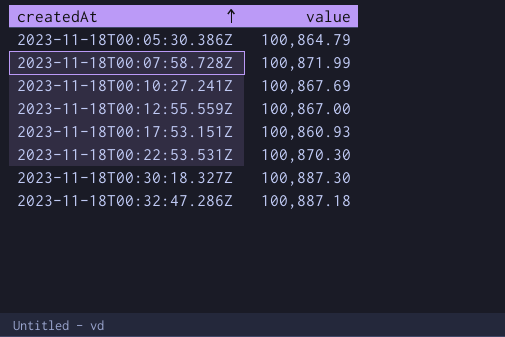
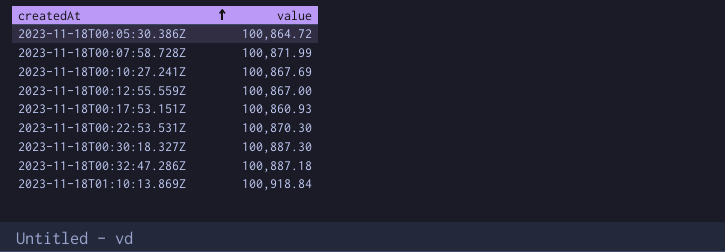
2023-11-18T00:05:30.386Z | value: 100,864.79 -> 100,864.72
row 2023-11-18T01:10:13.869Z: none -> 100,918.84

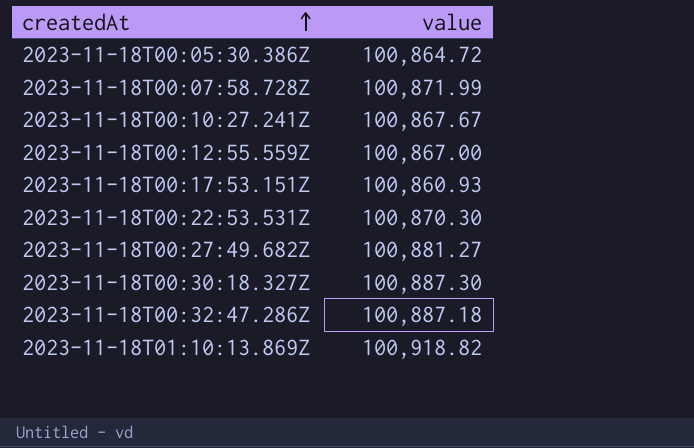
2023-11-18T00:10:27.241Z | value: 100,867.69 -> 100,867.67
row 2023-11-18T00:27:49.682Z: none -> 100,881.27
2023-11-18T01:10:13.869Z | value: 100,918.84 -> 100,918.82

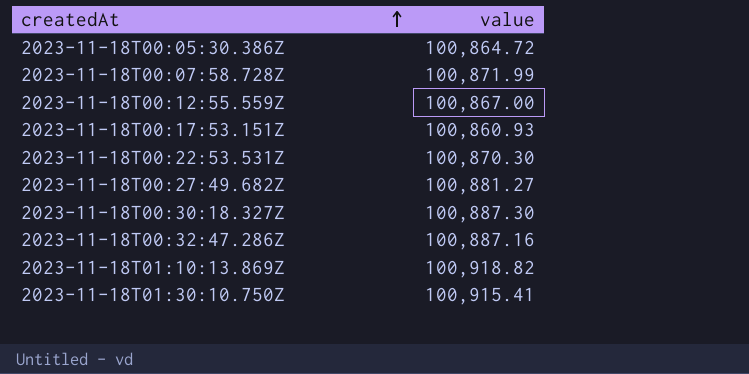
row 2023-11-18T00:10:27.241Z: 100,867.67 -> none
2023-11-18T00:32:47.286Z | value: 100,887.18 -> 100,887.16
row 2023-11-18T01:30:10.750Z: none -> 100,915.41

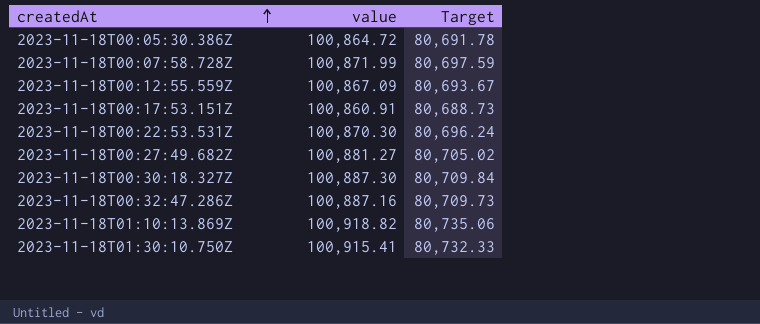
column Target | formula: none -> [value] * 0.8
2023-11-18T00:12:55.559Z | value: 100,867.00 -> 100,867.09
2023-11-18T00:17:53.151Z | value: 100,860.93 -> 100,860.91

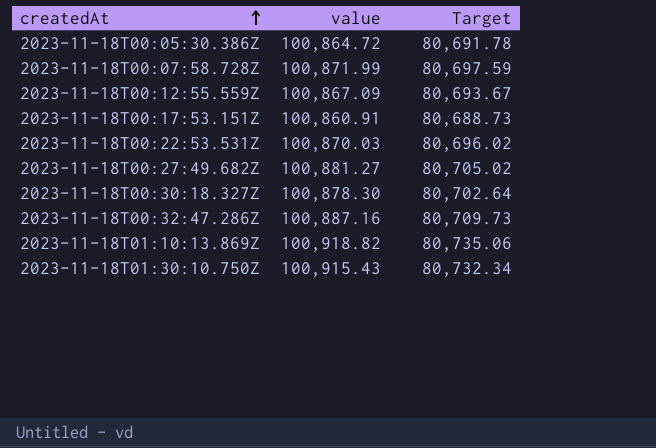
2023-11-18T00:22:53.531Z | value: 100,870.30 -> 100,870.03
2023-11-18T00:22:53.531Z | Target: 80,696.24 -> 80,696.02
2023-11-18T00:30:18.327Z | value: 100,887.30 -> 100,878.30
2023-11-18T00:30:18.327Z | Target: 80,709.84 -> 80,702.64
2023-11-18T01:30:10.750Z | value: 100,915.41 -> 100,915.43
2023-11-18T01:30:10.750Z | Target: 80,732.33 -> 80,732.34

